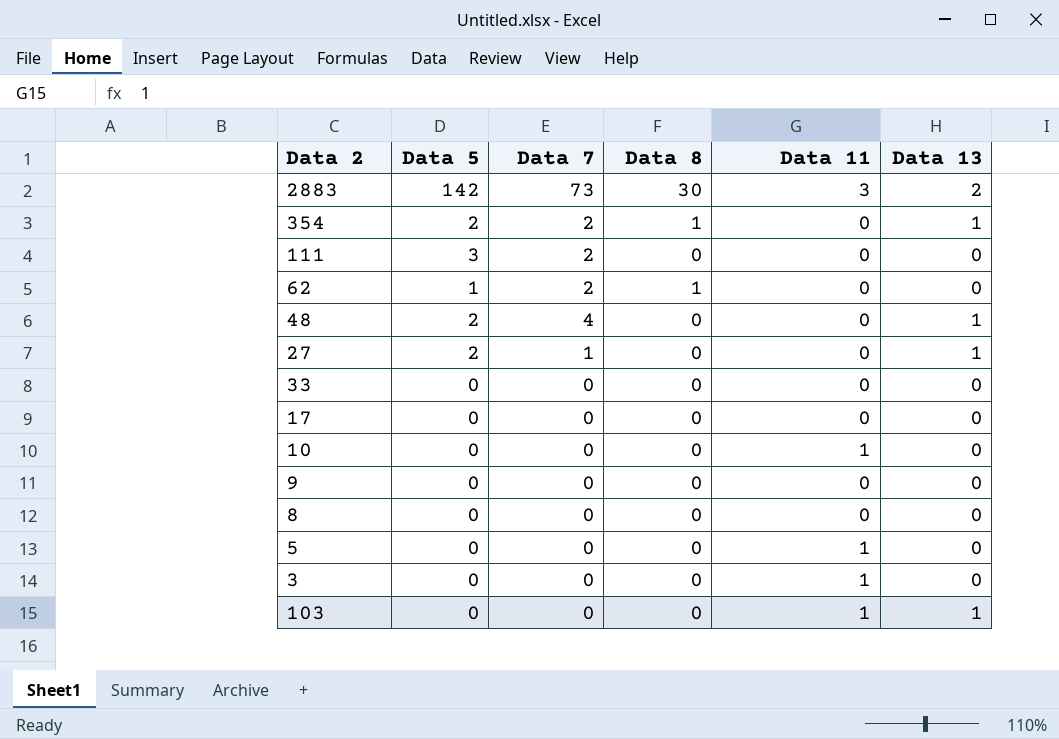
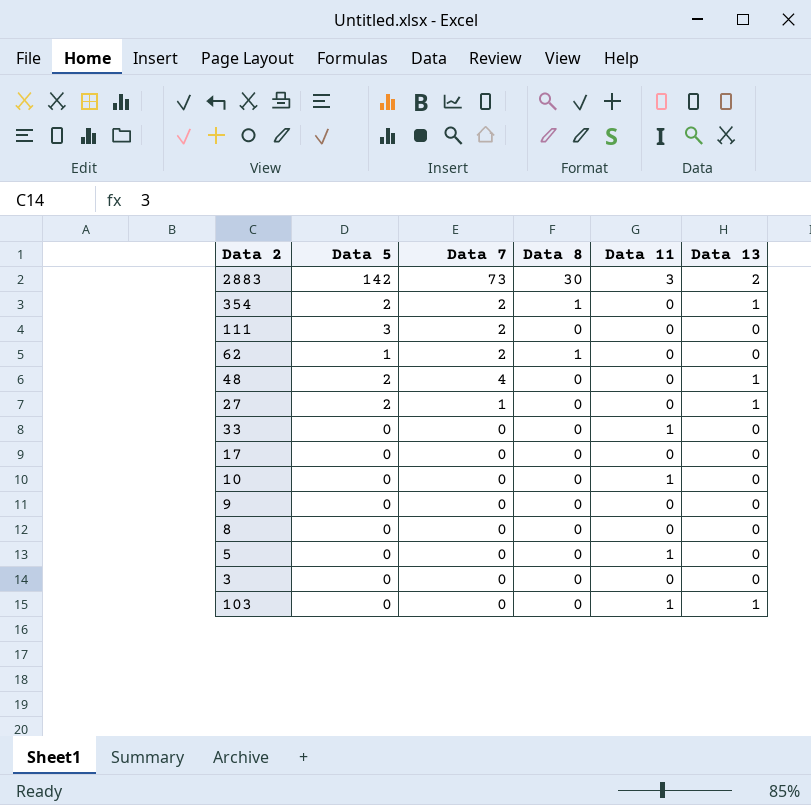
33 | Data 11: 0 -> 1
3 | Data 11: 1 -> 0

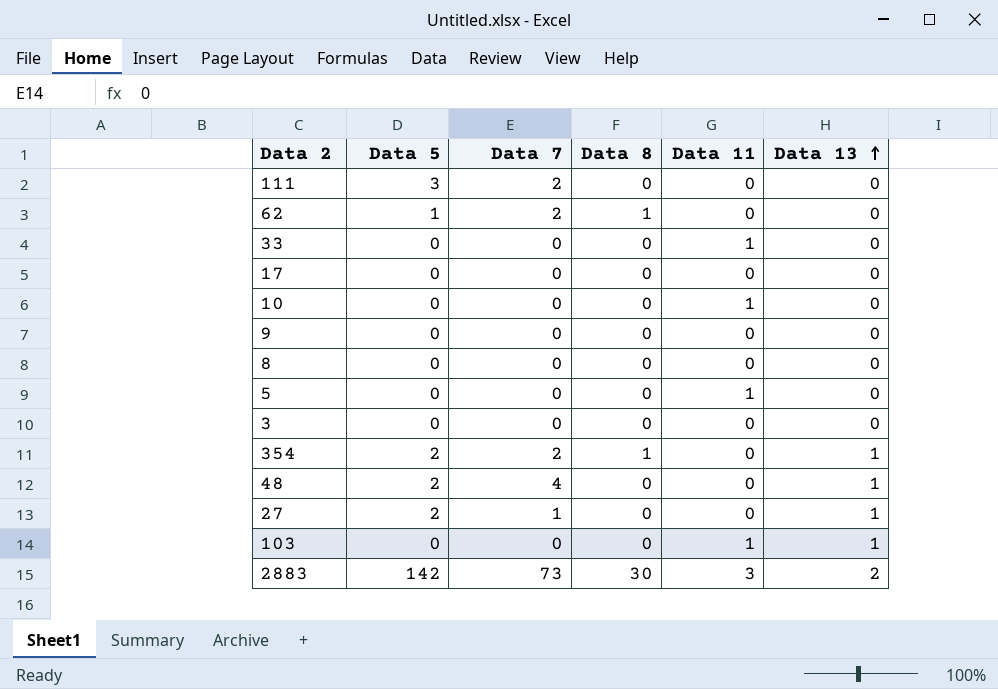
row order: none -> Data 13 ascending

